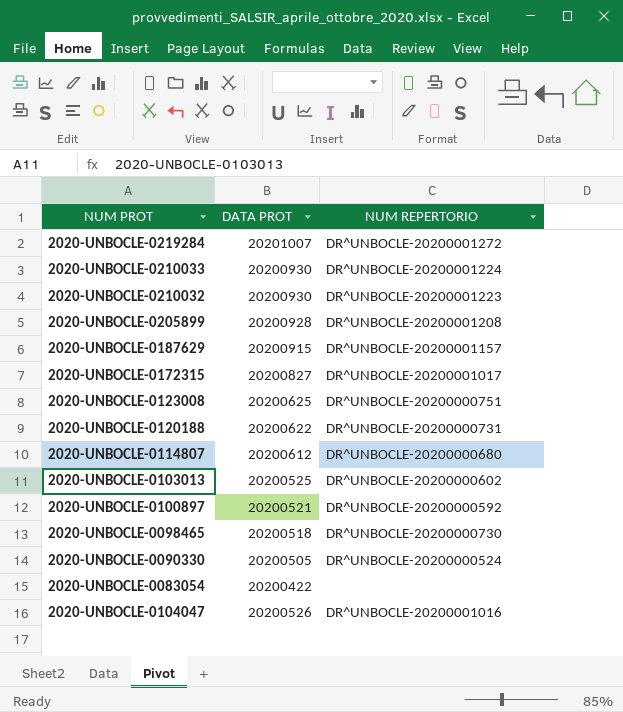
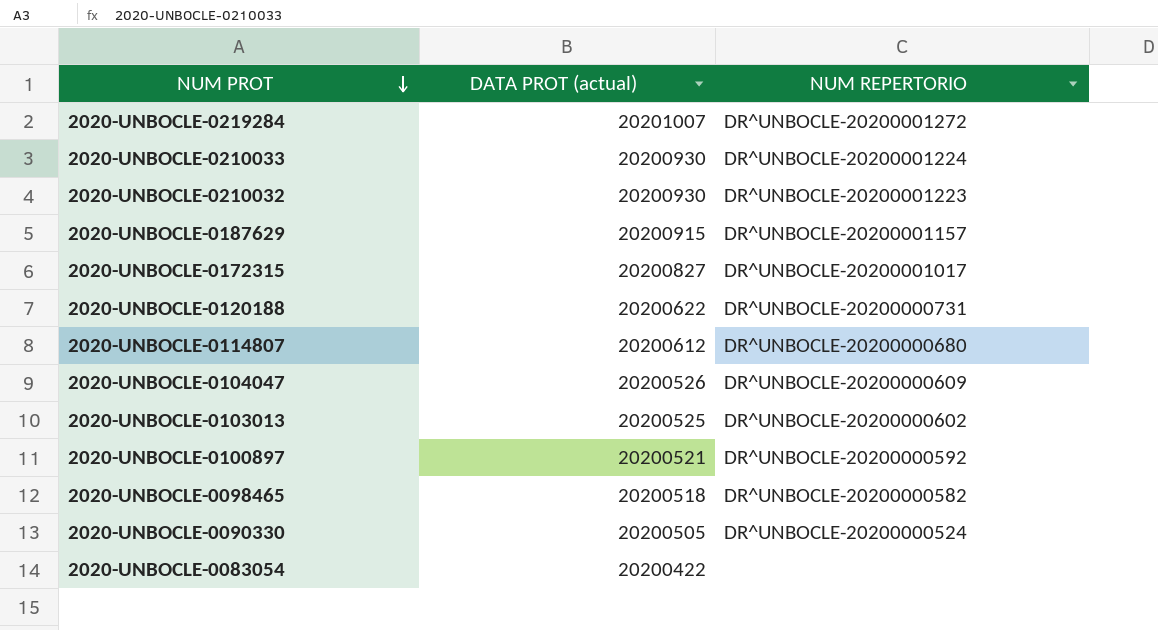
row order: none -> NUM PROT descending
column name: DATA PROT -> DATA PROT (actual)
row 2020-UNBOCLE-0205899: 20200928 | DR^UNBOCLE-20200001208 -> none
row 2020-UNBOCLE-0123008: 20200625 | DR^UNBOCLE-20200000751 -> none
2020-UNBOCLE-0104047 | NUM REPERTORIO: DR^UNBOCLE-20200001016 -> DR^UNBOCLE-20200000609
2020-UNBOCLE-0098465 | NUM REPERTORIO: DR^UNBOCLE-20200000730 -> DR^UNBOCLE-20200000582

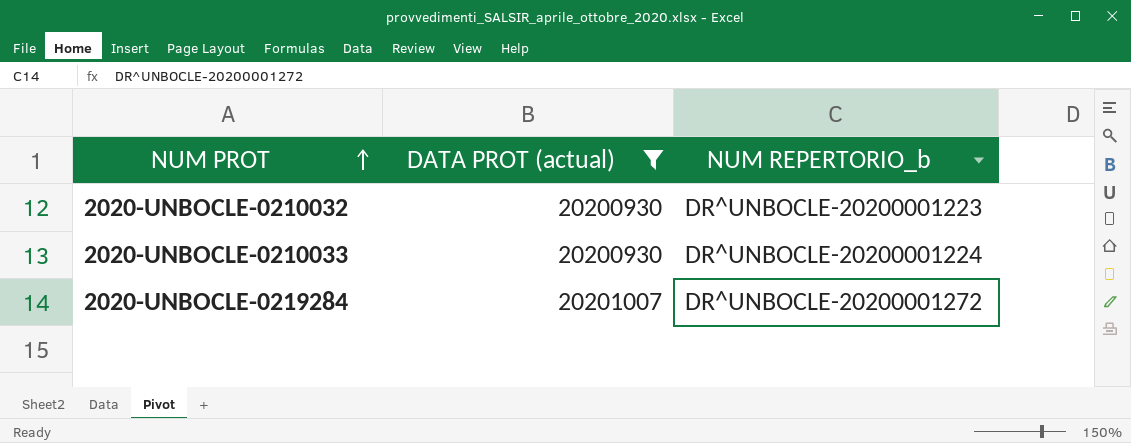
filter: none -> DATA PROT (actual) >= 20200930
row order: NUM PROT descending -> NUM PROT ascending
column name: NUM REPERTORIO -> NUM REPERTORIO_b

